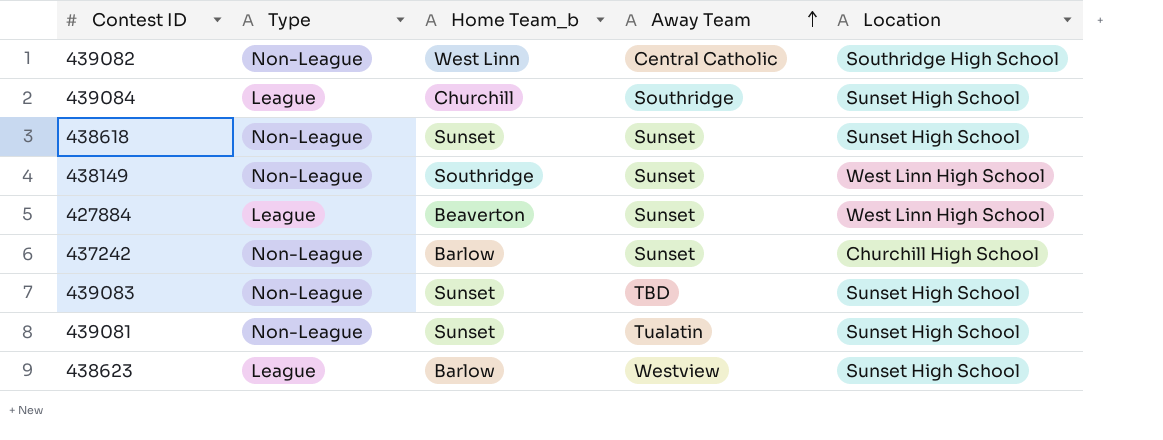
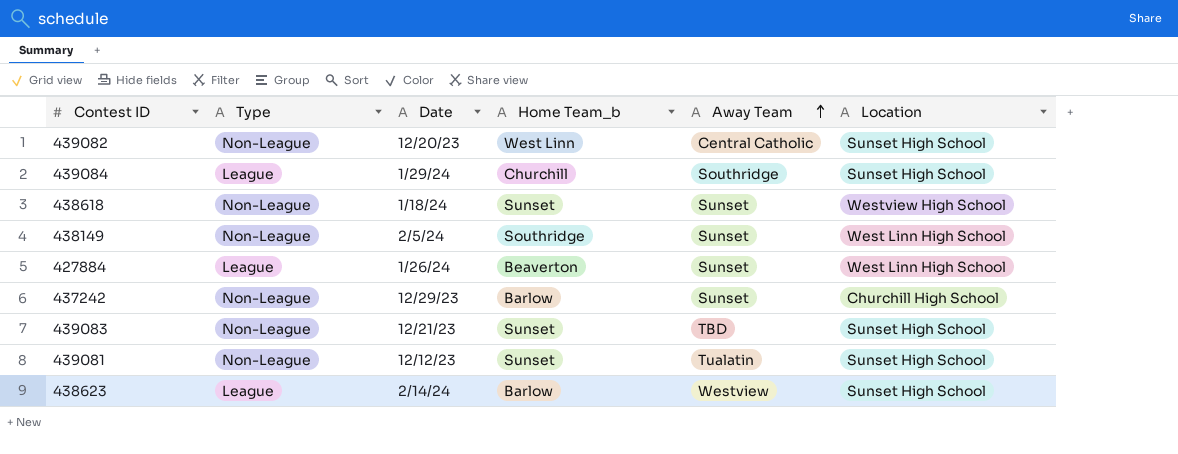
column Date | position: none -> 3
439082 | Location: Southridge High School -> Sunset High School
438618 | Location: Sunset High School -> Westview High School

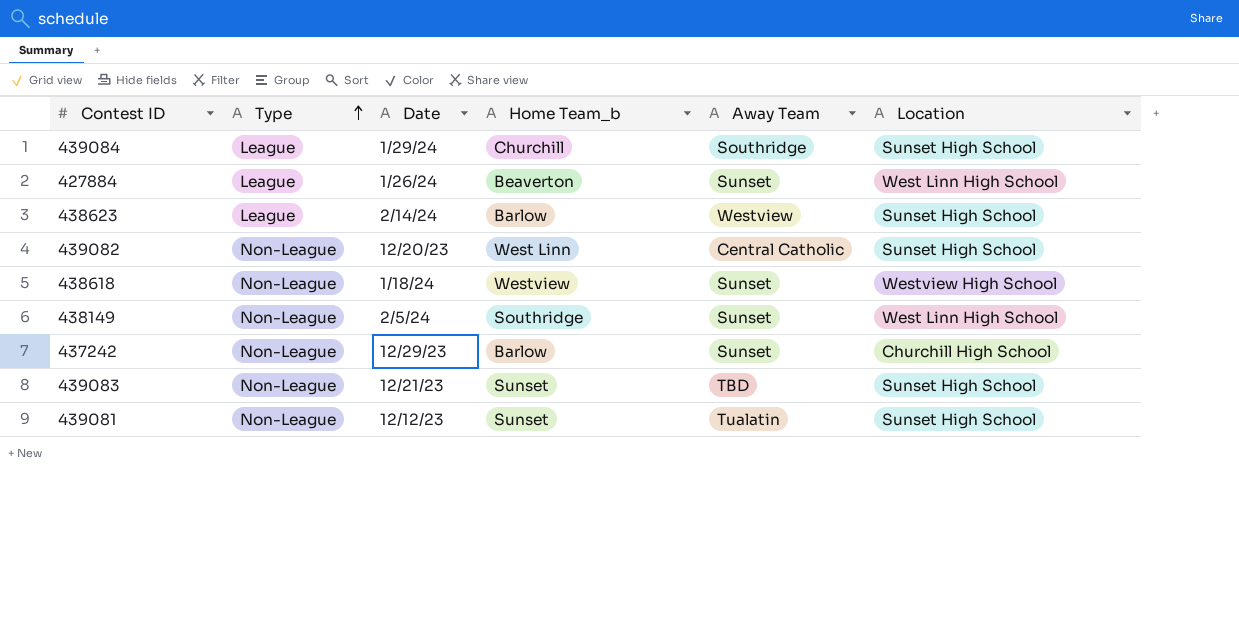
row order: Away Team ascending -> Type ascending
438618 | Home Team_b: Sunset -> Westview

